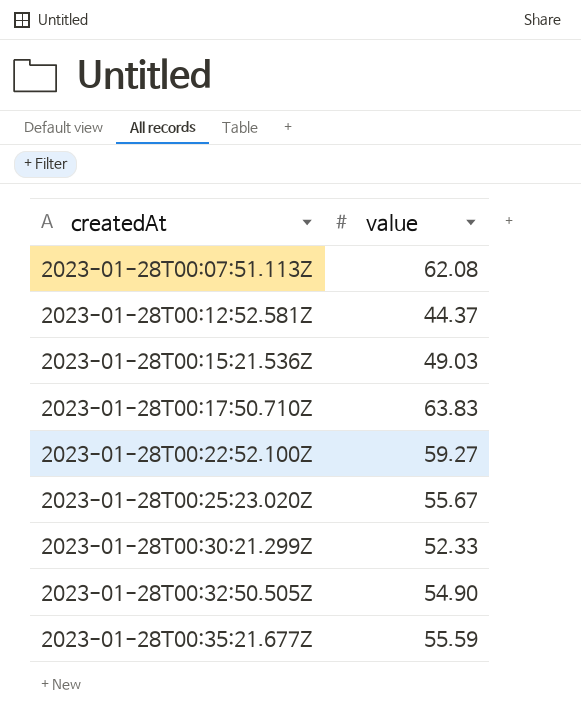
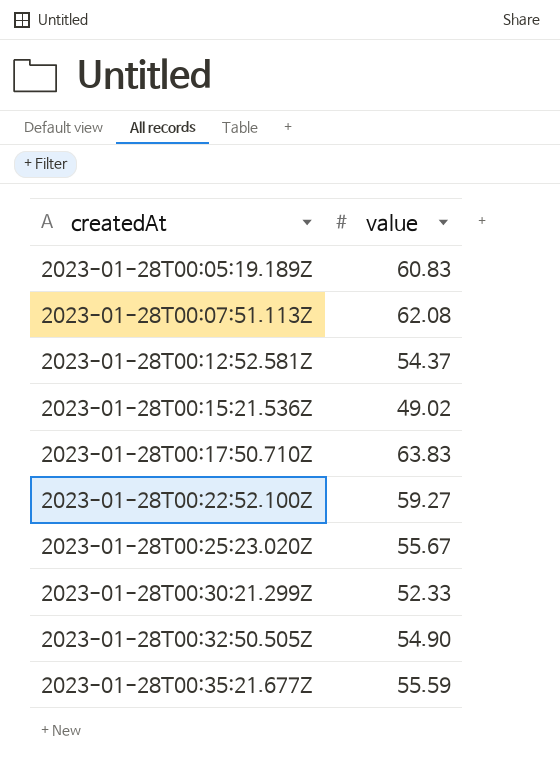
row 2023-01-28T00:05:19.189Z: none -> 60.83
2023-01-28T00:12:52.581Z | value: 44.37 -> 54.37
2023-01-28T00:15:21.536Z | value: 49.03 -> 49.02

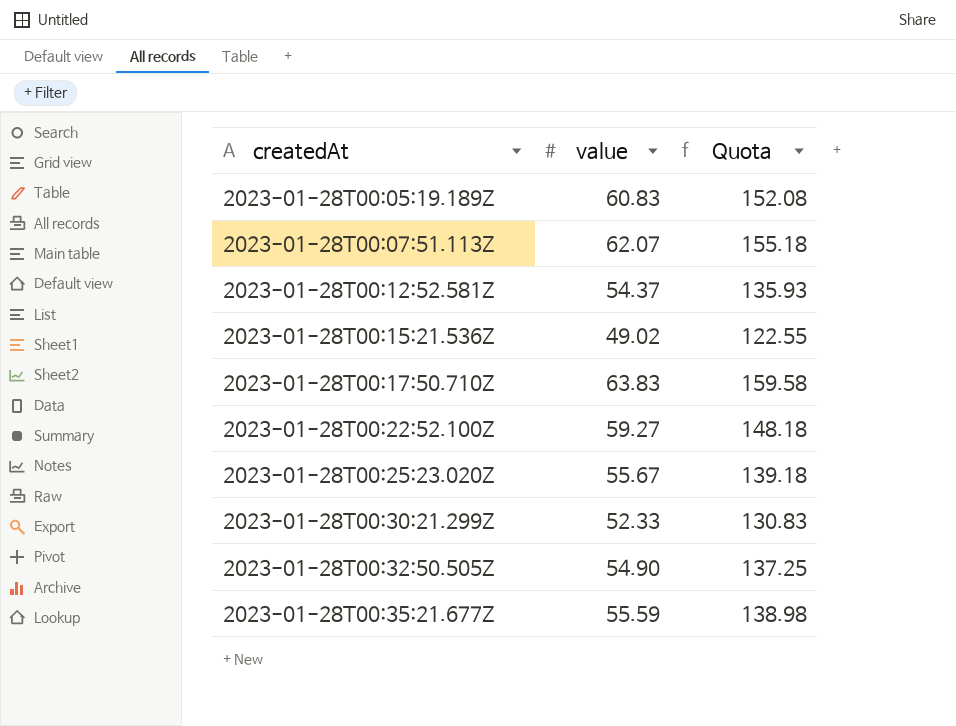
column Quota | formula: none -> [value] * 2.5
2023-01-28T00:07:51.113Z | value: 62.08 -> 62.07

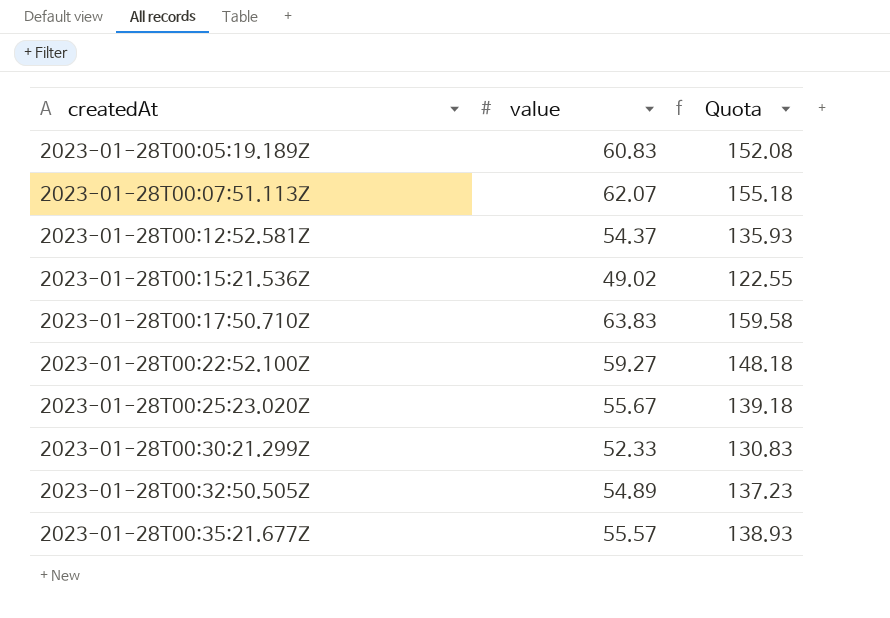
2023-01-28T00:32:50.505Z | value: 54.90 -> 54.89
2023-01-28T00:32:50.505Z | Quota: 137.25 -> 137.23
2023-01-28T00:35:21.677Z | value: 55.59 -> 55.57
2023-01-28T00:35:21.677Z | Quota: 138.98 -> 138.93

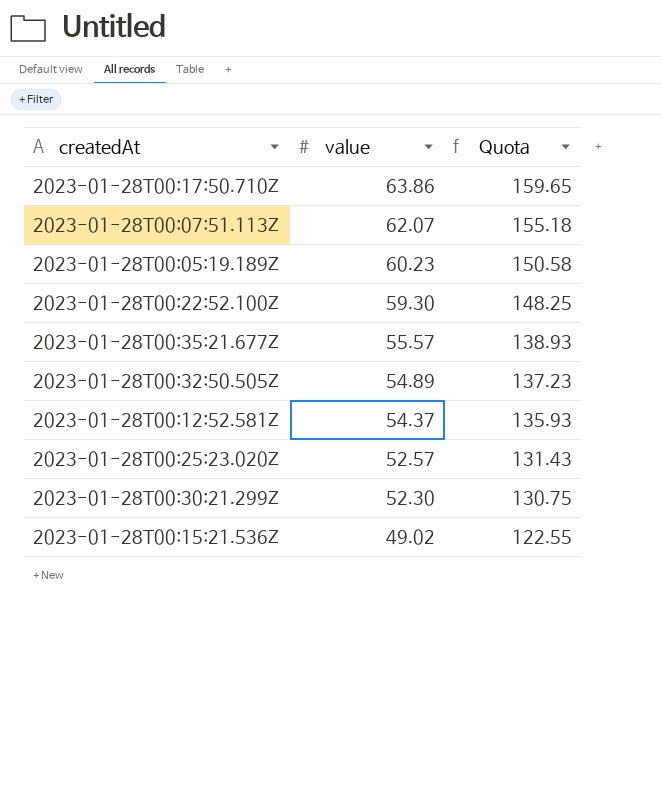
row order: createdAt ascending -> value descending
2023-01-28T00:17:50.710Z | value: 63.83 -> 63.86
2023-01-28T00:17:50.710Z | Quota: 159.58 -> 159.65
2023-01-28T00:05:19.189Z | value: 60.83 -> 60.23
2023-01-28T00:05:19.189Z | Quota: 152.08 -> 150.58
2023-01-28T00:22:52.100Z | value: 59.27 -> 59.30
2023-01-28T00:22:52.100Z | Quota: 148.18 -> 148.25
2023-01-28T00:25:23.020Z | value: 55.67 -> 52.57
2023-01-28T00:25:23.020Z | Quota: 139.18 -> 131.43
2023-01-28T00:30:21.299Z | value: 52.33 -> 52.30
2023-01-28T00:30:21.299Z | Quota: 130.83 -> 130.75

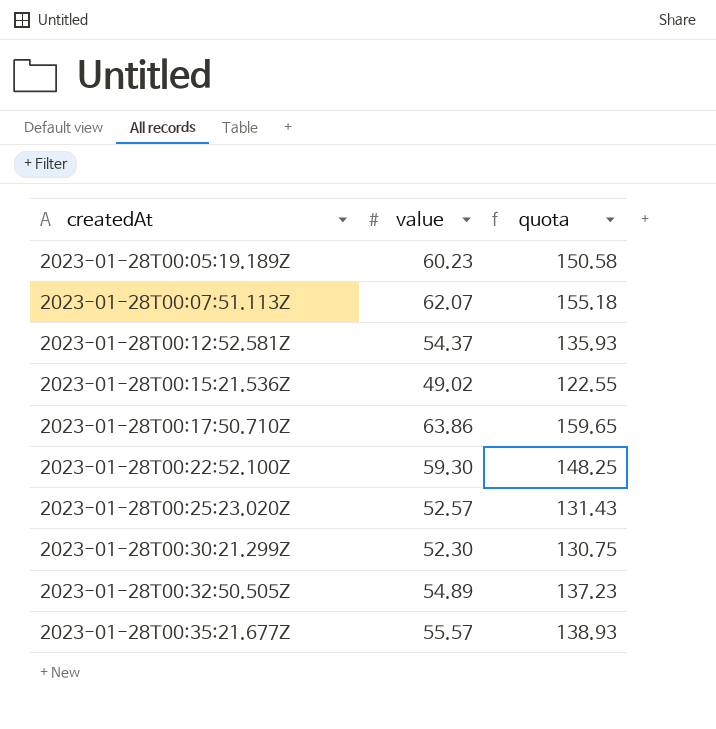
row order: value descending -> createdAt ascending
column name: Quota -> quota

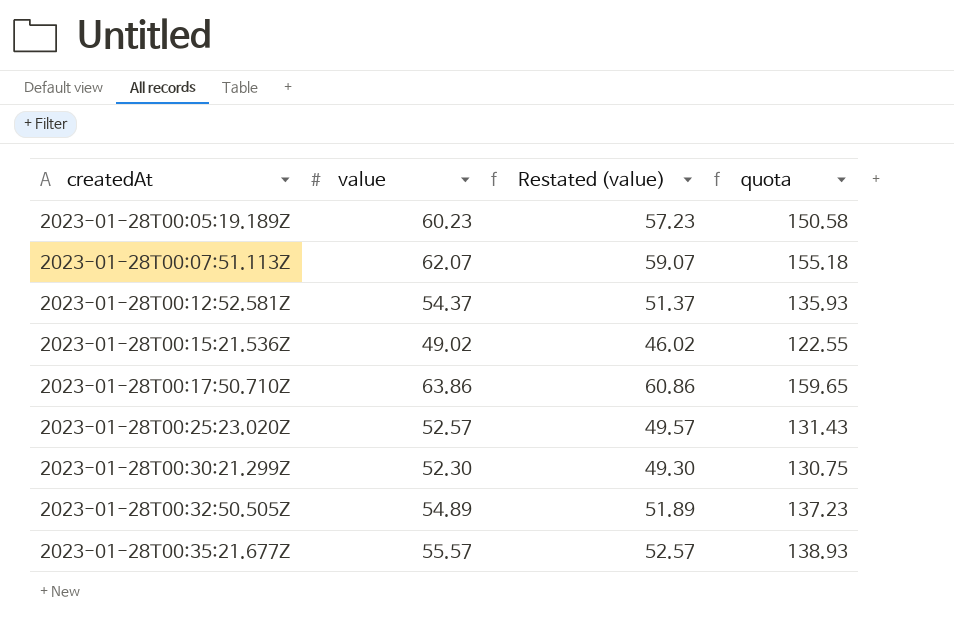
column Restated (value) | formula: none -> [value] - 3
row 2023-01-28T00:22:52.100Z: 59.30 | 148.25 -> none

